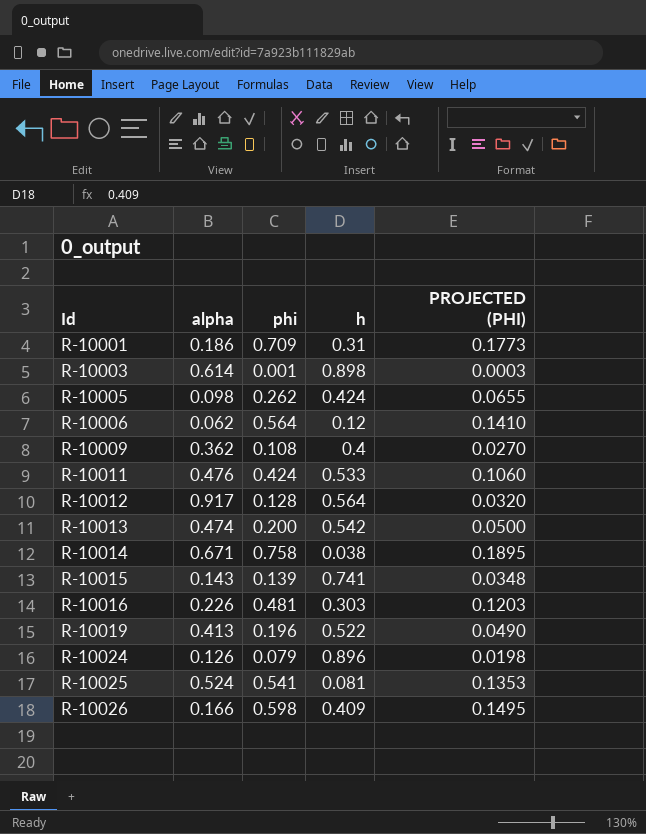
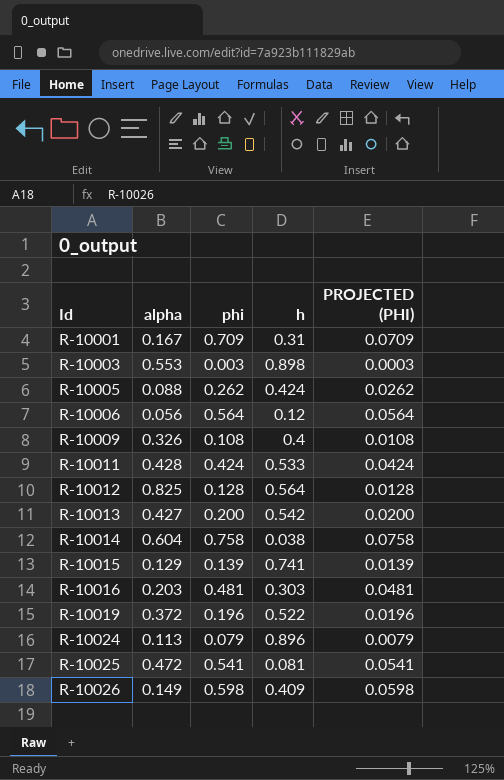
column PROJECTED (PHI) | formula: [phi] * 0.25 -> [phi] * 0.1
R-10001 | alpha: 0.186 -> 0.167
R-10003 | alpha: 0.614 -> 0.553
R-10003 | phi: 0.001 -> 0.003
R-10005 | alpha: 0.098 -> 0.088
R-10006 | alpha: 0.062 -> 0.056
R-10009 | alpha: 0.362 -> 0.326
R-10011 | alpha: 0.476 -> 0.428
R-10012 | alpha: 0.917 -> 0.825
R-10013 | alpha: 0.474 -> 0.427
R-10014 | alpha: 0.671 -> 0.604
R-10015 | alpha: 0.143 -> 0.129
R-10016 | alpha: 0.226 -> 0.203
R-10019 | alpha: 0.413 -> 0.372
R-10024 | alpha: 0.126 -> 0.113
R-10025 | alpha: 0.524 -> 0.472
R-10026 | alpha: 0.166 -> 0.149

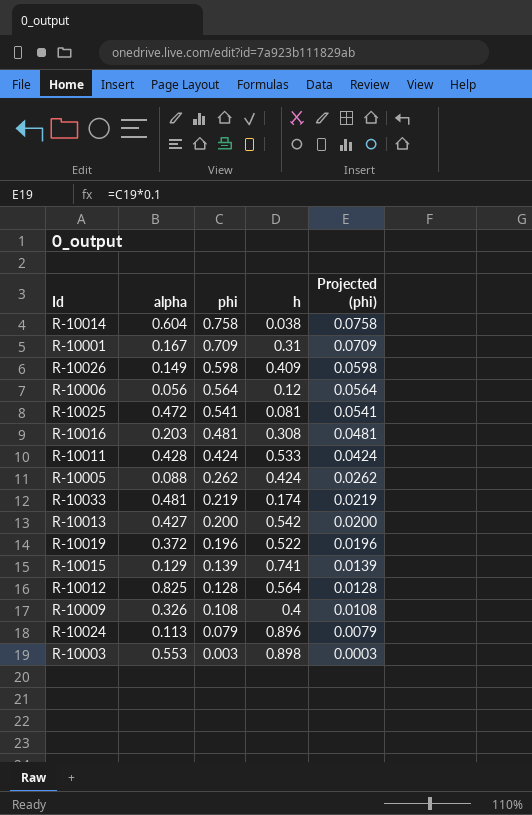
row order: Id ascending -> phi descending
column name: PROJECTED (PHI) -> Projected (phi)
R-10016 | h: 0.303 -> 0.308
row R-10033: none -> 0.481 | 0.219 | 0.174 | 0.0219

